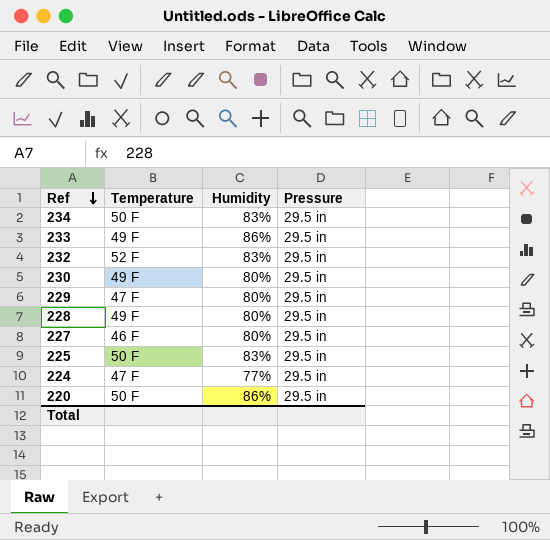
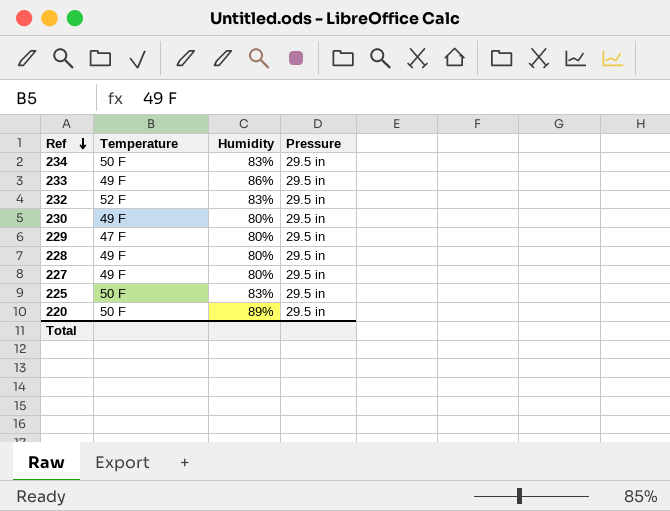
row 224: 47 F | 77% | 29.5 in -> none
227 | Temperature: 46 F -> 49 F
220 | Humidity: 86% -> 89%

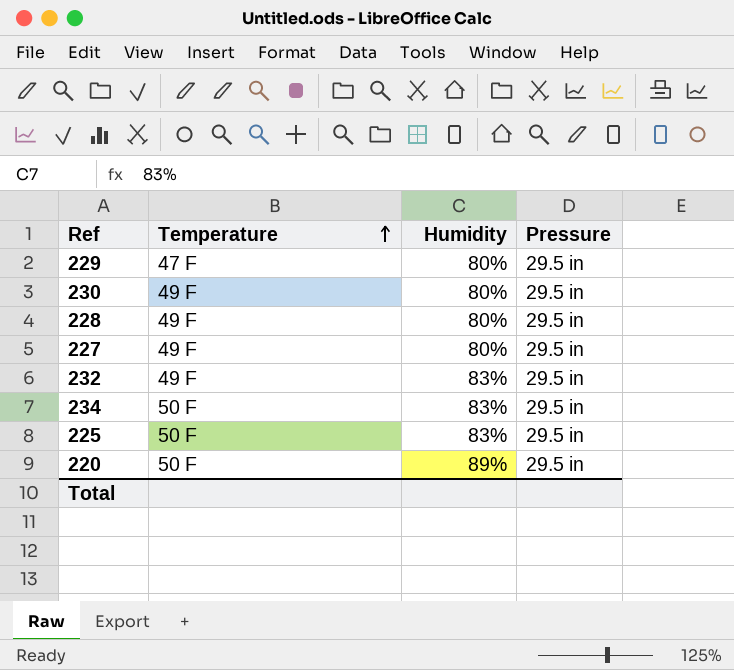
row order: Ref descending -> Temperature ascending
row 233: 49 F | 86% | 29.5 in -> none
232 | Temperature: 52 F -> 49 F

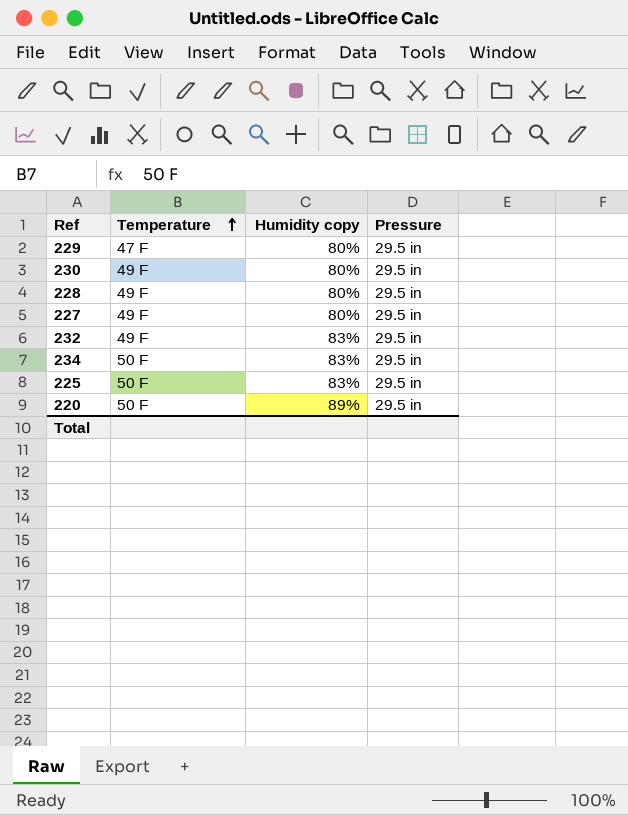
column name: Humidity -> Humidity copy

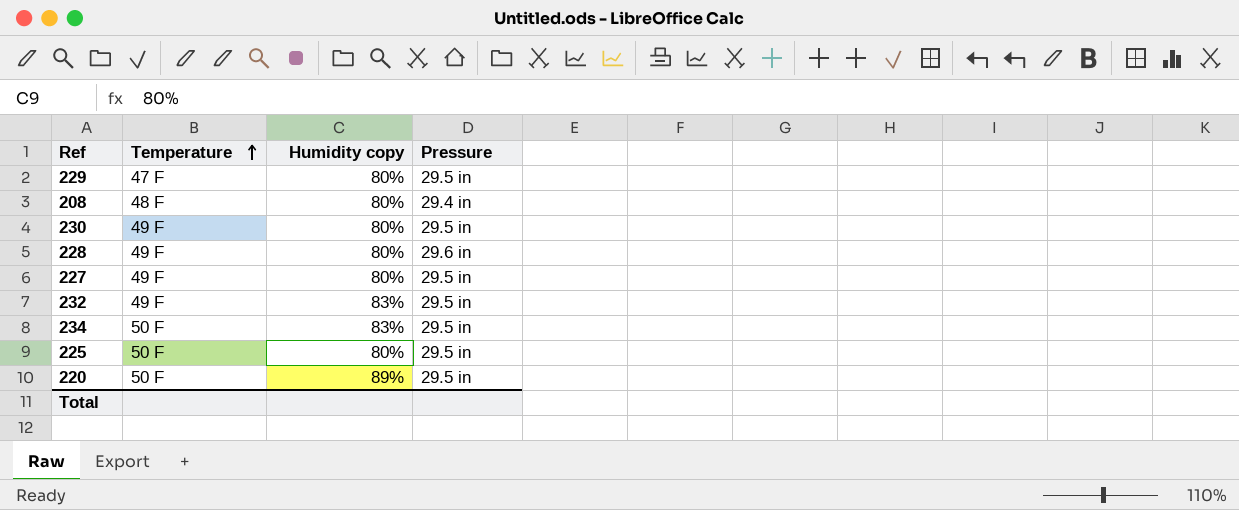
row 208: none -> 48 F | 80% | 29.4 in
228 | Pressure: 29.5 in -> 29.6 in
225 | Humidity copy: 83% -> 80%

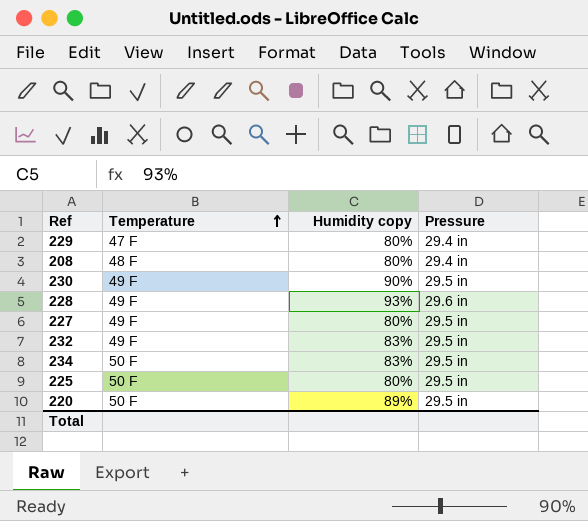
229 | Pressure: 29.5 in -> 29.4 in
230 | Humidity copy: 80% -> 90%
228 | Humidity copy: 80% -> 93%

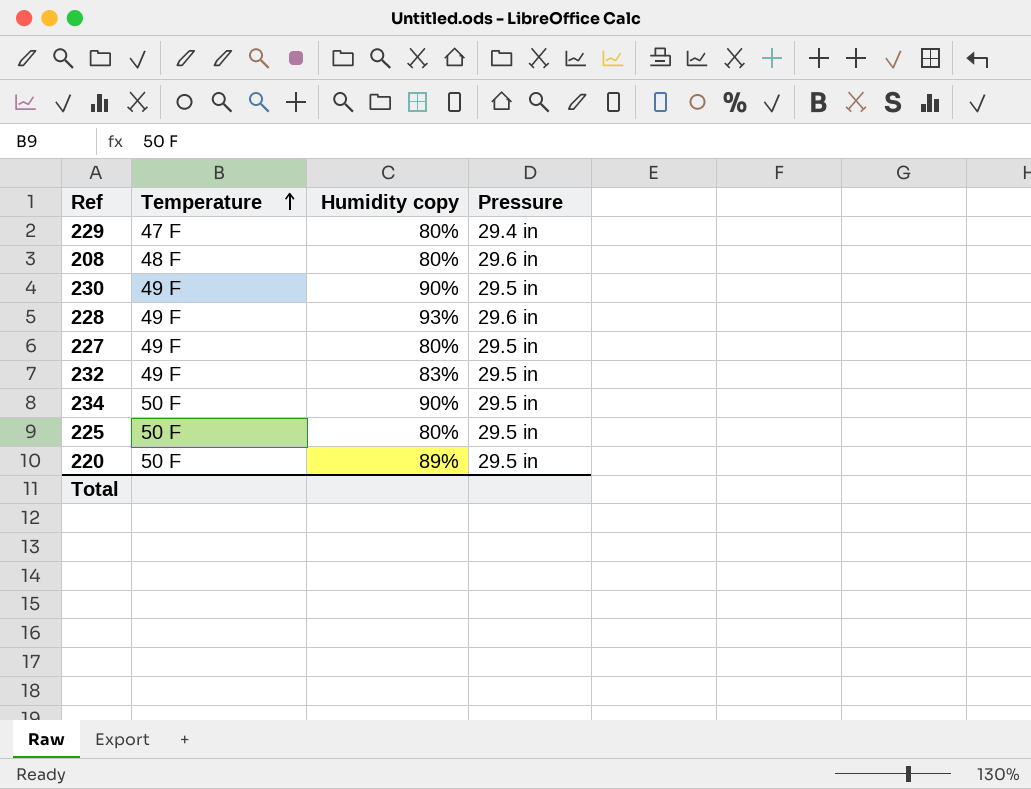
208 | Pressure: 29.4 in -> 29.6 in
234 | Humidity copy: 83% -> 90%

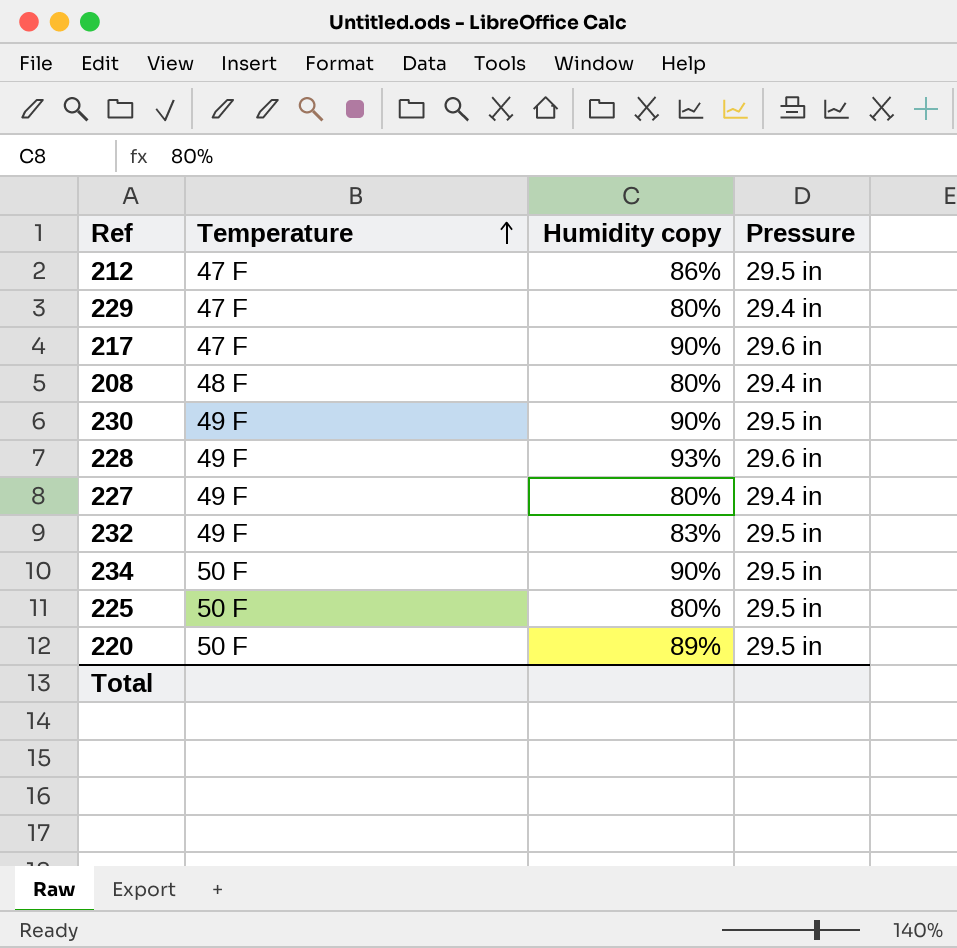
row 212: none -> 47 F | 86% | 29.5 in
row 217: none -> 47 F | 90% | 29.6 in
208 | Pressure: 29.6 in -> 29.4 in
227 | Pressure: 29.5 in -> 29.4 in

